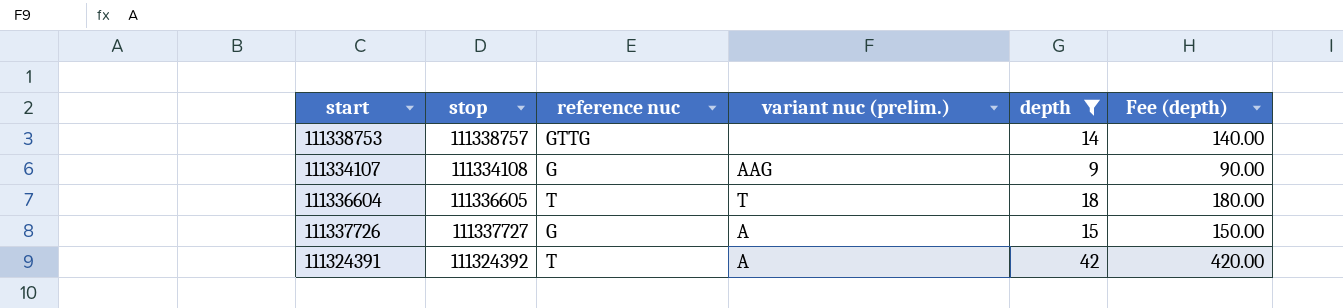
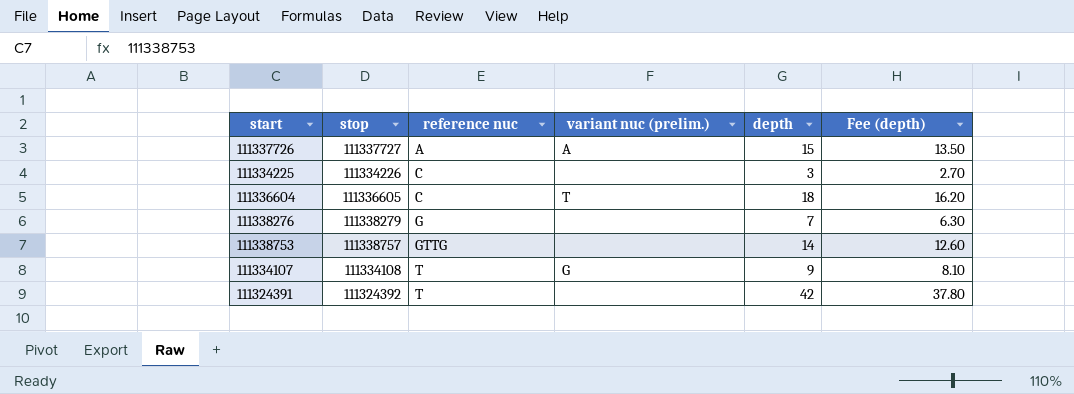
filter: depth >= 9 -> none
row order: none -> reference nuc ascending
column Fee (depth) | formula: [depth] * 10 -> [depth] * 0.9
111337726 | reference nuc: G -> A
111336604 | reference nuc: T -> C
111334107 | reference nuc: G -> T
111334107 | variant nuc (prelim.): AAG -> G
111324391 | variant nuc (prelim.): A -> none

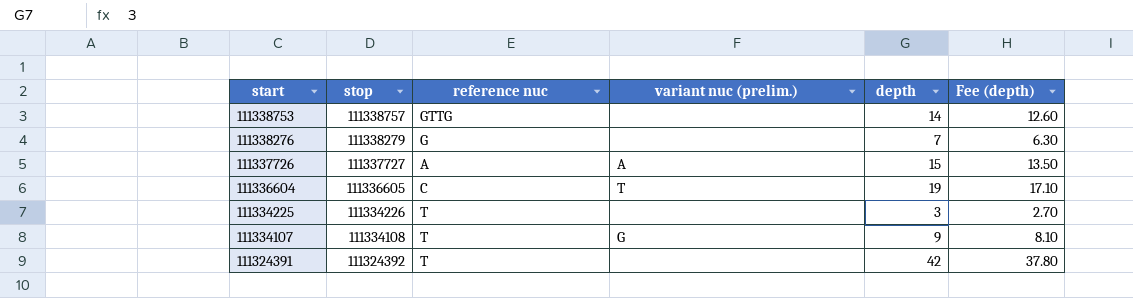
row order: reference nuc ascending -> start descending
111336604 | depth: 18 -> 19
111336604 | Fee (depth): 16.20 -> 17.10
111334225 | reference nuc: C -> T

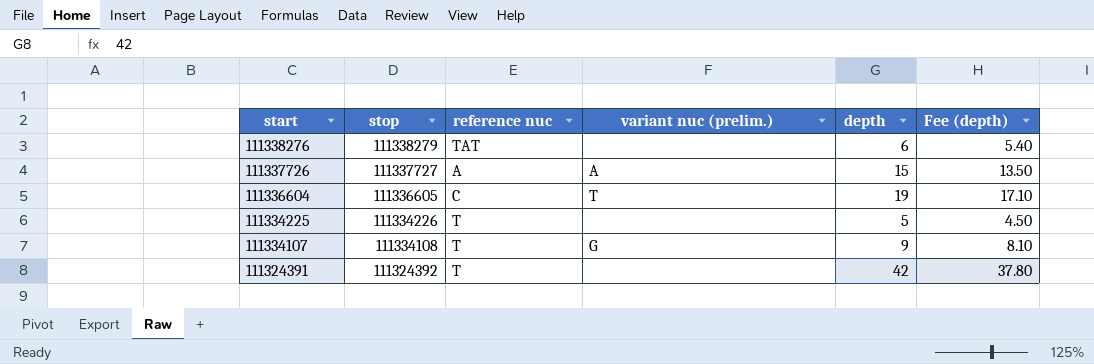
row 111338753: 111338757 | GTTG | none | 14 | 12.60 -> none
111338276 | reference nuc: G -> TAT
111338276 | depth: 7 -> 6
111338276 | Fee (depth): 6.30 -> 5.40
111334225 | depth: 3 -> 5
111334225 | Fee (depth): 2.70 -> 4.50

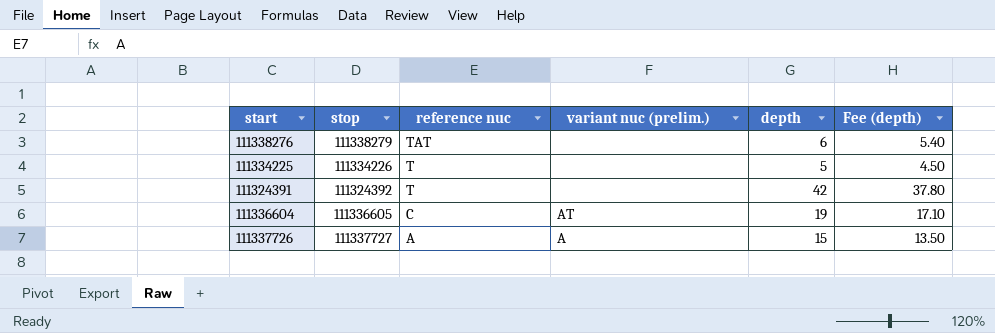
row order: start descending -> reference nuc descending
row 111334107: 111334108 | T | G | 9 | 8.10 -> none
111336604 | variant nuc (prelim.): T -> AT

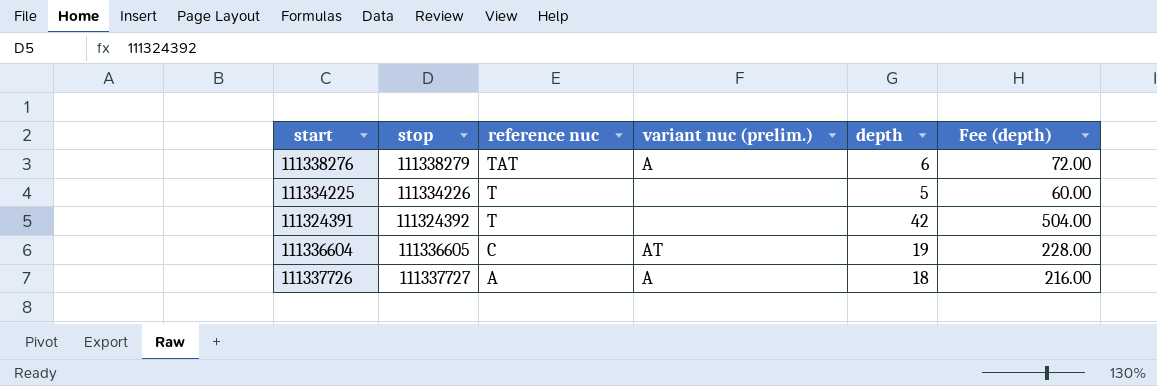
column Fee (depth) | formula: [depth] * 0.9 -> [depth] * 12
111338276 | variant nuc (prelim.): none -> A
111337726 | depth: 15 -> 18

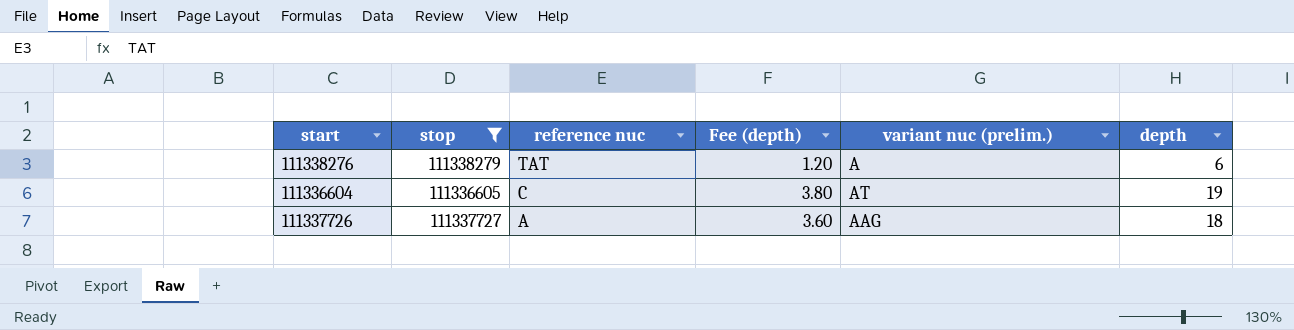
filter: none -> stop >= 111336605
column Fee (depth) | formula: [depth] * 12 -> [depth] * 0.2
column Fee (depth) | position: 6 -> 4
111337726 | variant nuc (prelim.): A -> AAG

